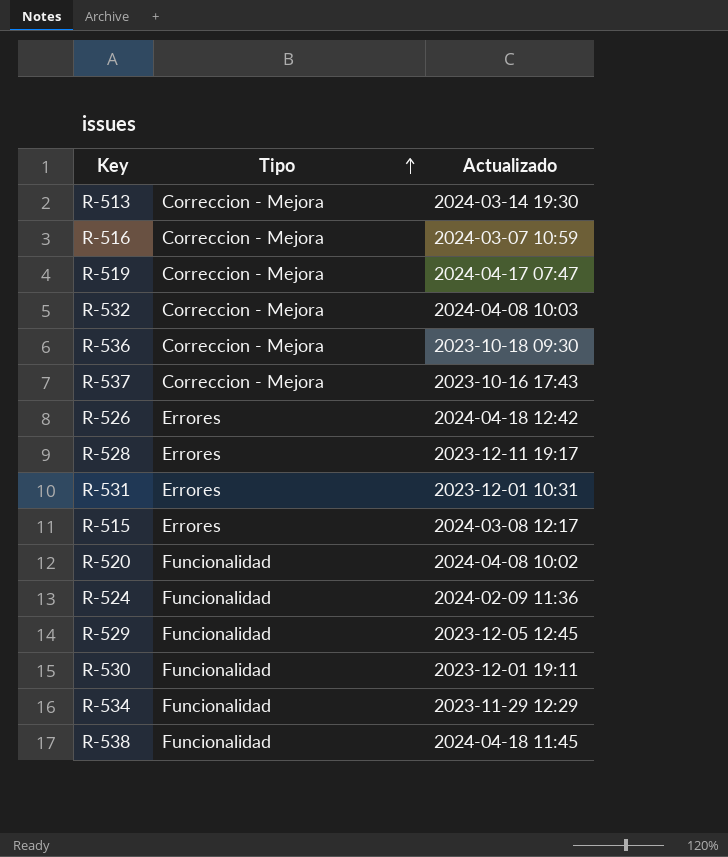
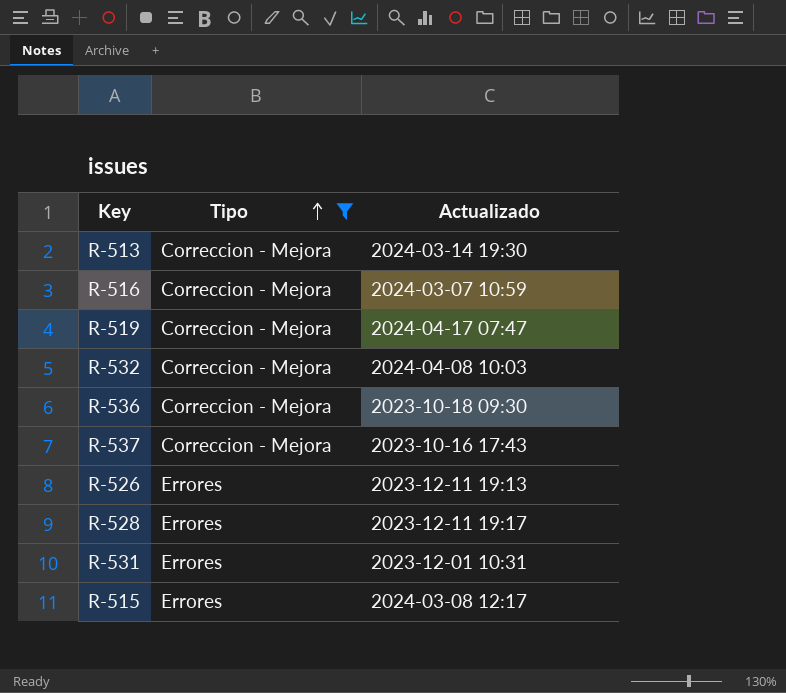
filter: none -> Tipo != Funcionalidad
R-526 | Actualizado: 2024-04-18 12:42 -> 2023-12-11 19:13

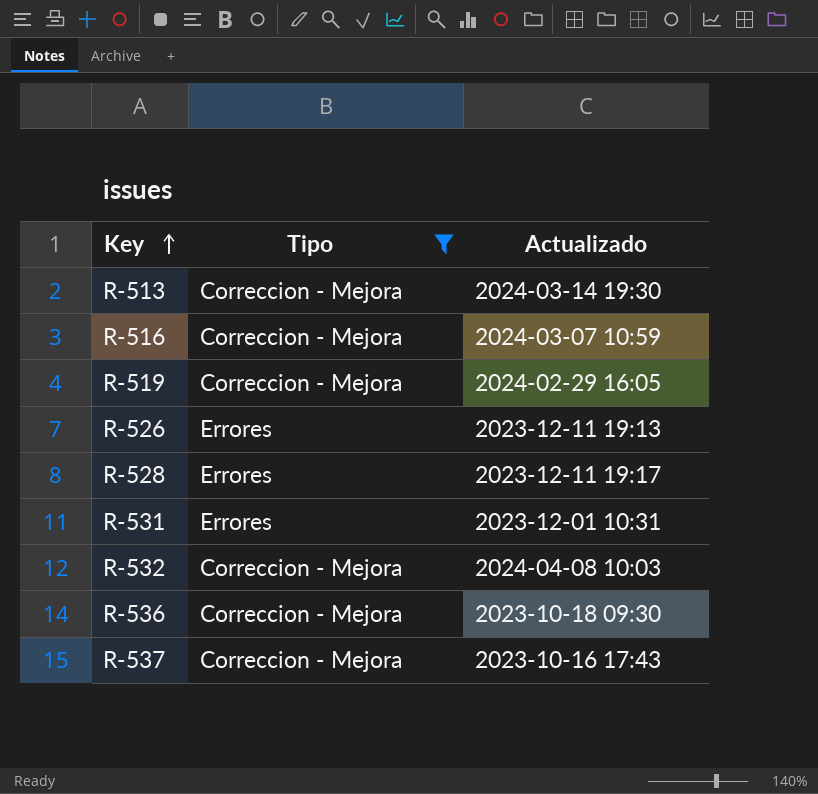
row order: Tipo ascending -> Key ascending
row R-515: Errores | 2024-03-08 12:17 -> none
R-519 | Actualizado: 2024-04-17 07:47 -> 2024-02-29 16:05

